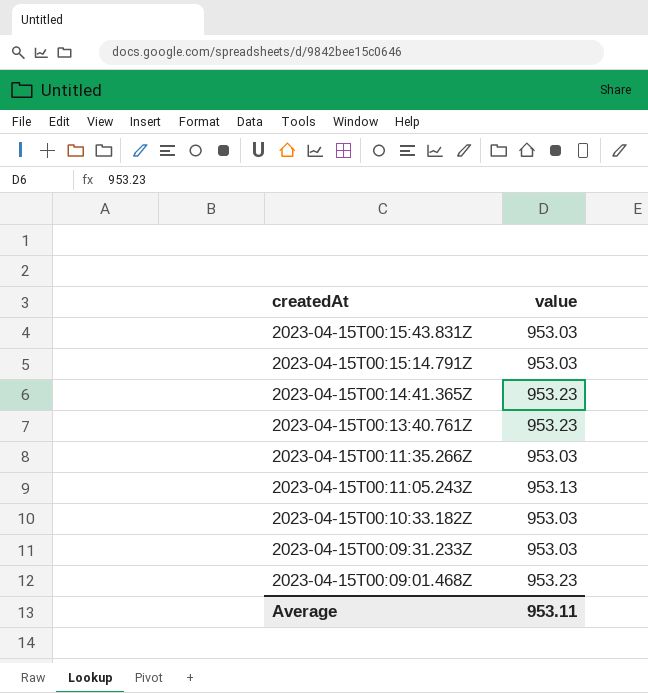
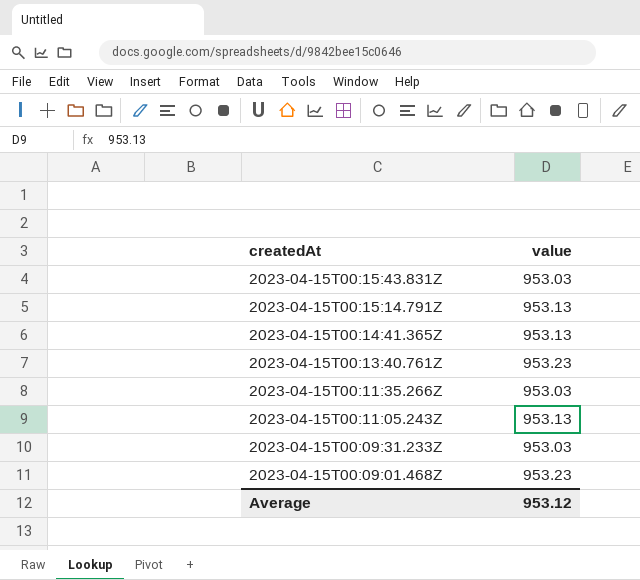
row 2023-04-15T00:10:33.182Z: 953.03 -> none
2023-04-15T00:15:14.791Z | value: 953.03 -> 953.13
2023-04-15T00:14:41.365Z | value: 953.23 -> 953.13
Average | value: 953.11 -> 953.12

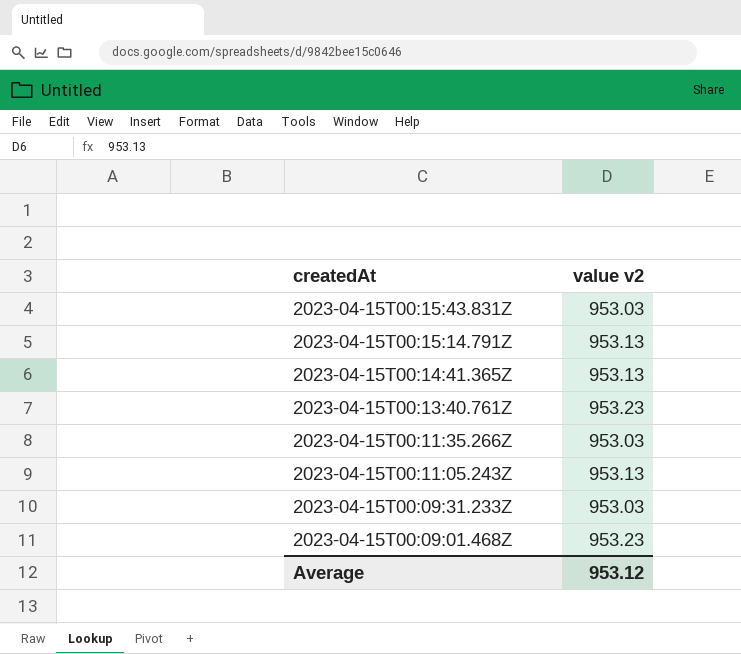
column name: value -> value v2

